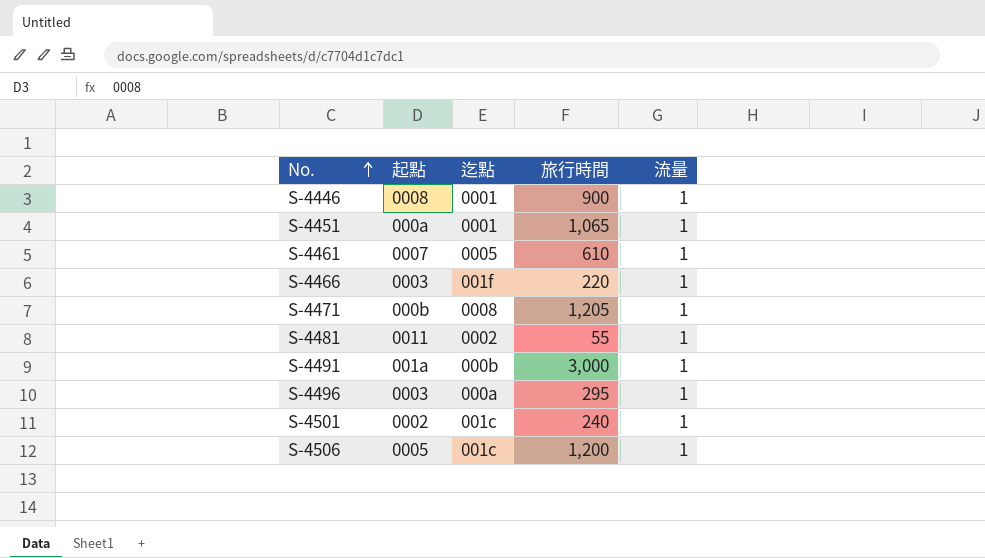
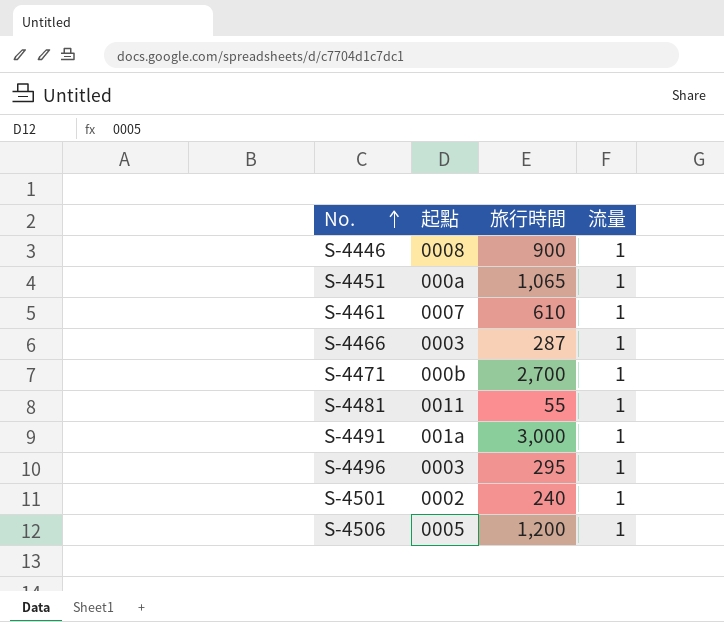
column 迄點 | position: 3 -> none
S-4466 | 旅行時間: 220 -> 287
S-4471 | 旅行時間: 1,205 -> 2,700

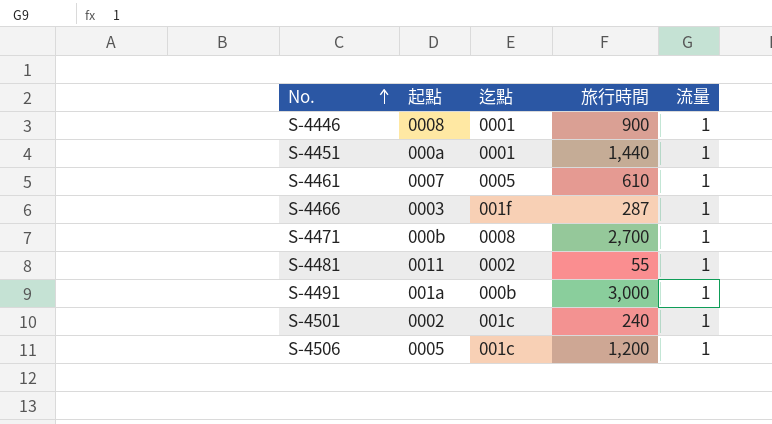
column 迄點 | position: none -> 3
row S-4496: 0003 | 295 | 1 -> none
S-4451 | 旅行時間: 1,065 -> 1,440

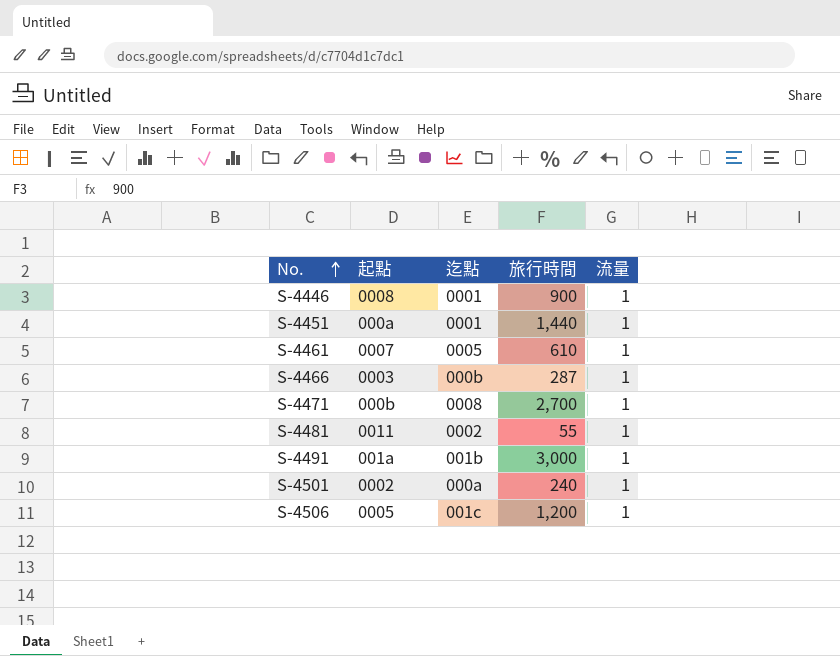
S-4466 | 迄點: 001f -> 000b
S-4491 | 迄點: 000b -> 001b
S-4501 | 迄點: 001c -> 000a

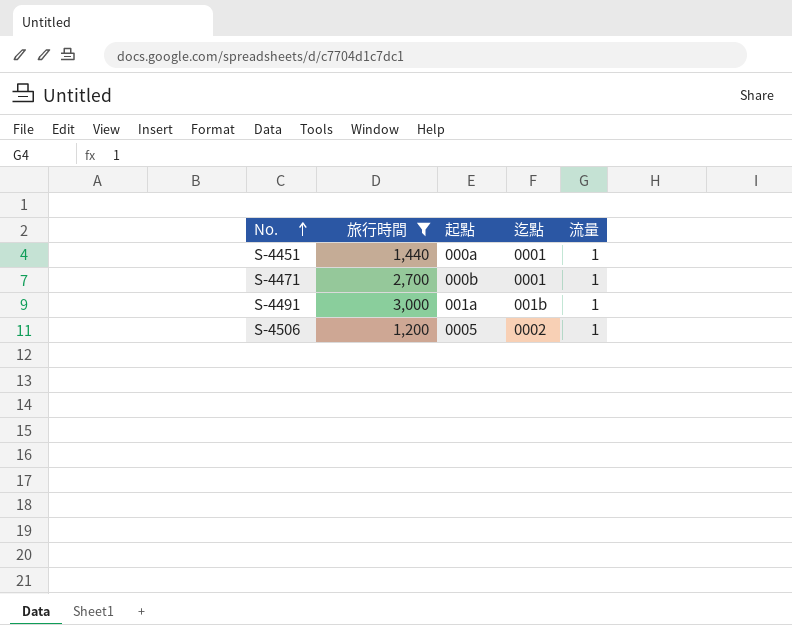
filter: none -> 旅行時間 >= 1,200
column 旅行時間 | position: 4 -> 2
S-4471 | 迄點: 0008 -> 0001
S-4506 | 迄點: 001c -> 0002

